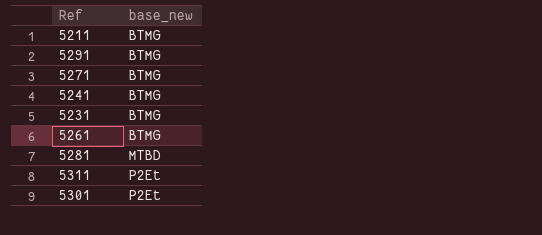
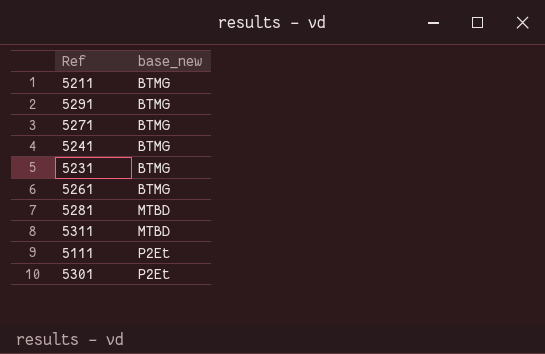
5311 | base_new: P2Et -> MTBD
row 5111: none -> P2Et

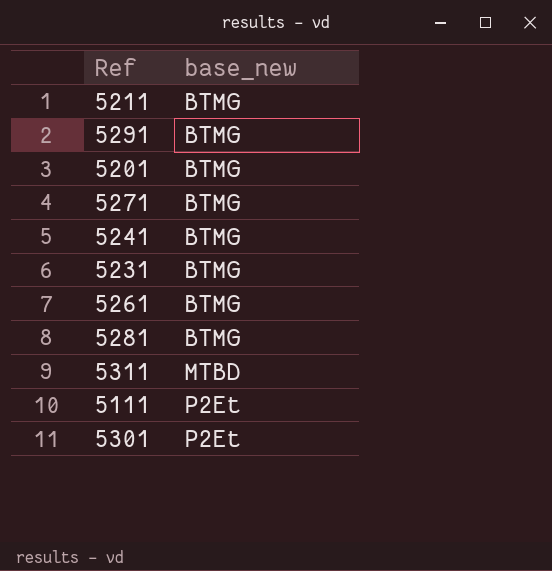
row 5201: none -> BTMG
5281 | base_new: MTBD -> BTMG

